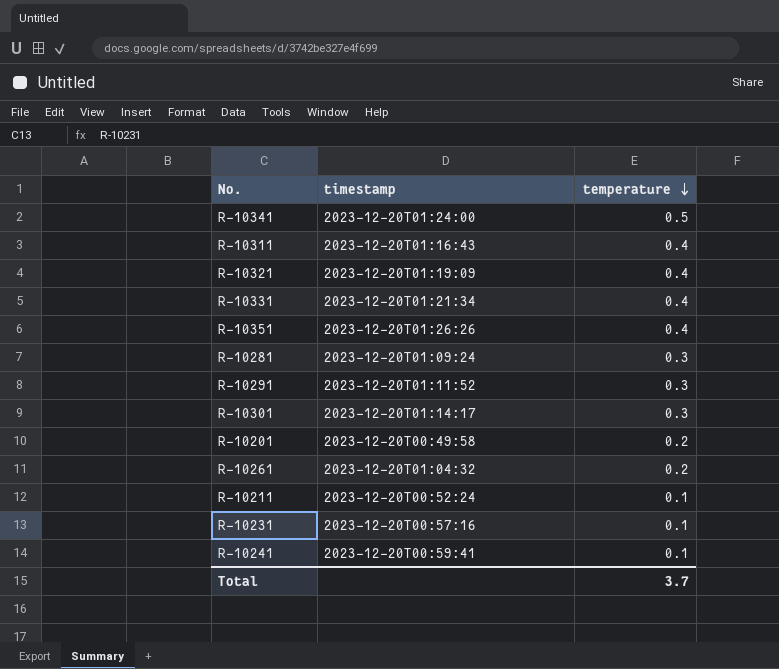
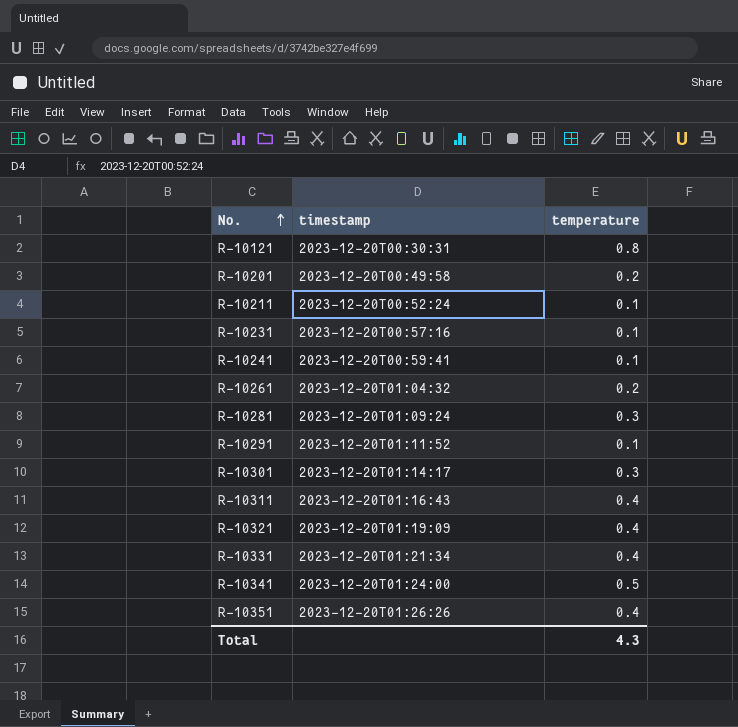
row order: temperature descending -> No. ascending
row R-10121: none -> 2023-12-20T00:30:31 | 0.8
R-10291 | temperature: 0.3 -> 0.1
Total | temperature: 3.7 -> 4.3

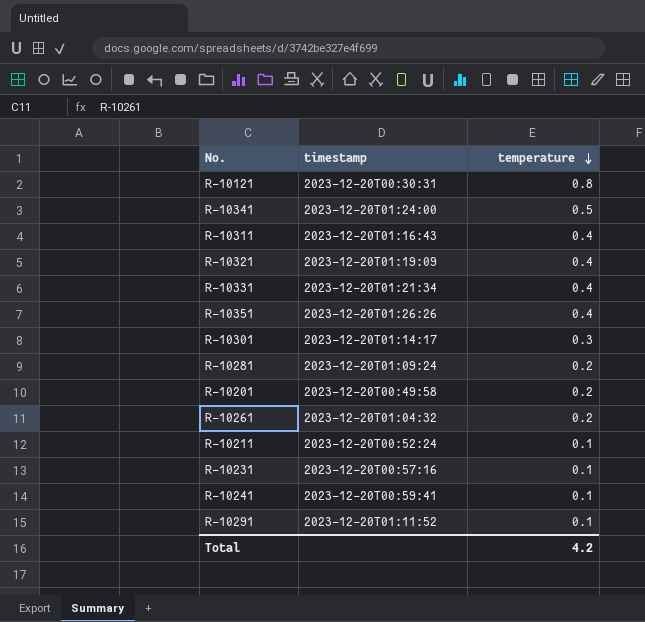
row order: No. ascending -> temperature descending
R-10281 | temperature: 0.3 -> 0.2
Total | temperature: 4.3 -> 4.2

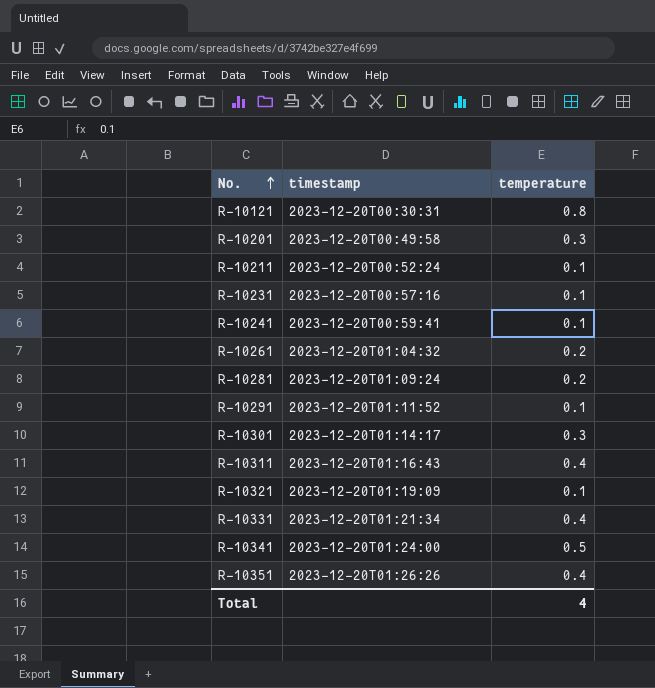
row order: temperature descending -> No. ascending
R-10201 | temperature: 0.2 -> 0.3
R-10321 | temperature: 0.4 -> 0.1
Total | temperature: 4.2 -> 4

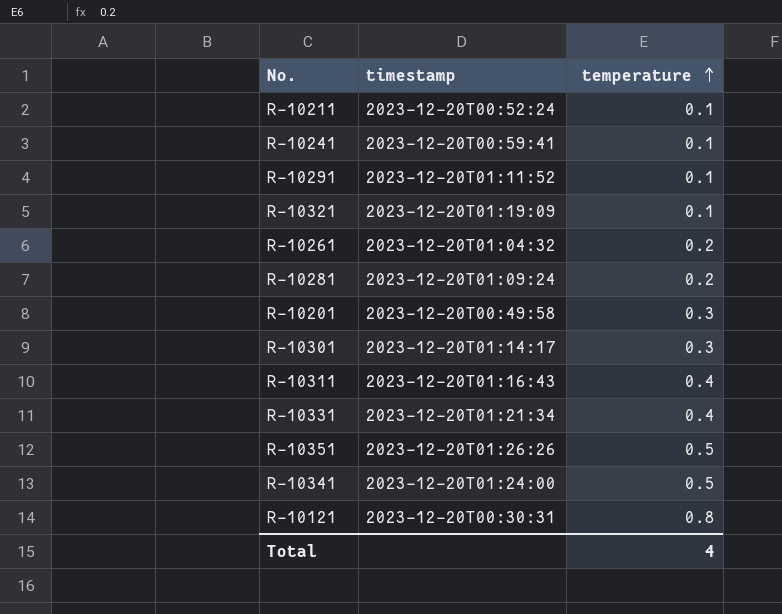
row order: No. ascending -> temperature ascending
row R-10231: 2023-12-20T00:57:16 | 0.1 -> none
R-10351 | temperature: 0.4 -> 0.5

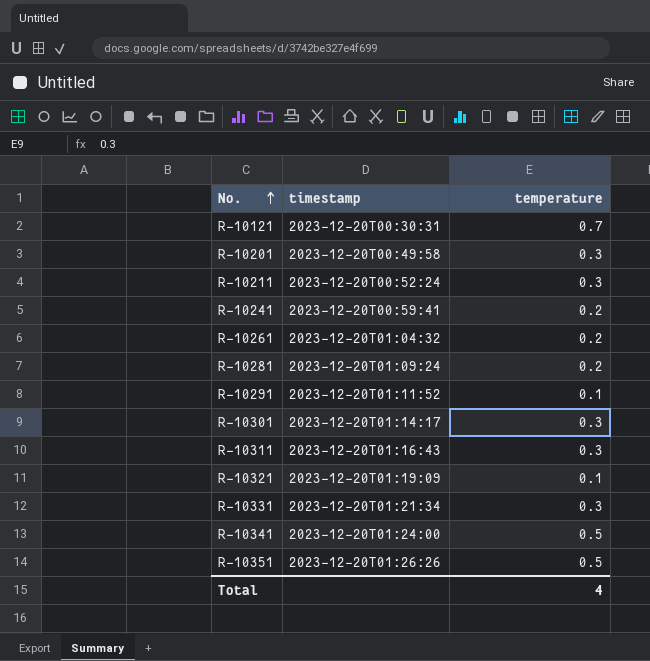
row order: temperature ascending -> No. ascending
R-10121 | temperature: 0.8 -> 0.7
R-10211 | temperature: 0.1 -> 0.3
R-10241 | temperature: 0.1 -> 0.2
R-10311 | temperature: 0.4 -> 0.3
R-10331 | temperature: 0.4 -> 0.3

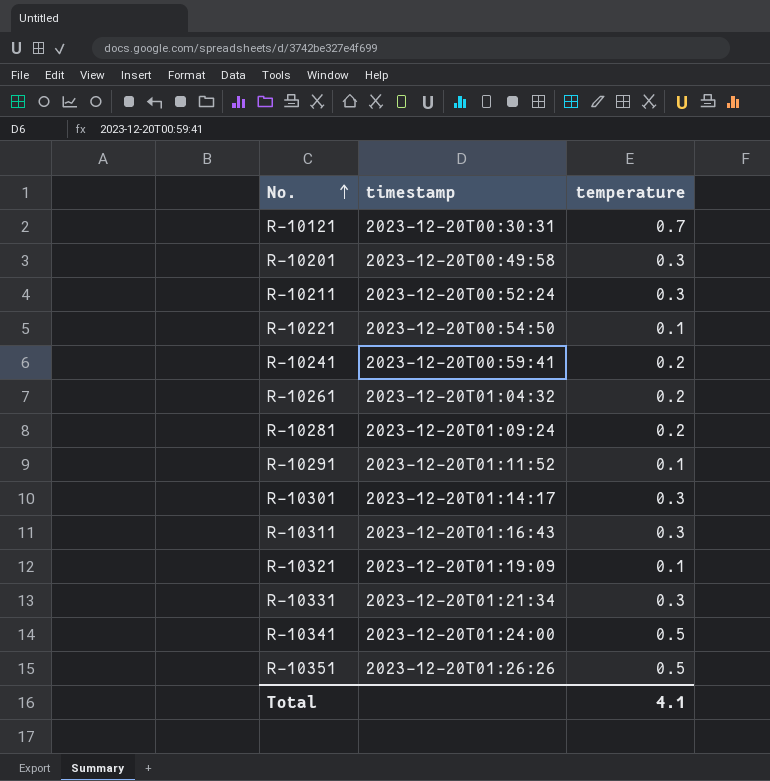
row R-10221: none -> 2023-12-20T00:54:50 | 0.1
Total | temperature: 4 -> 4.1

